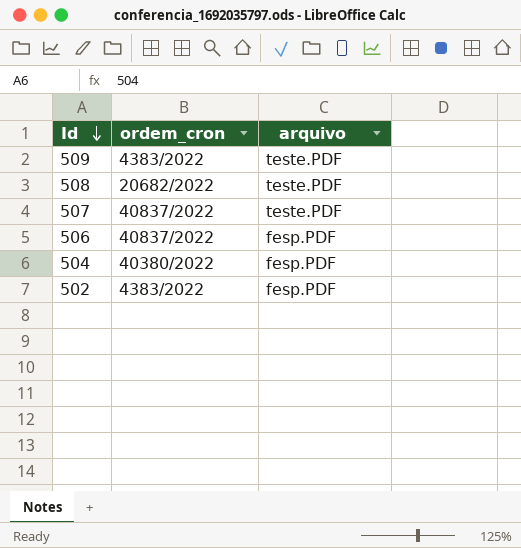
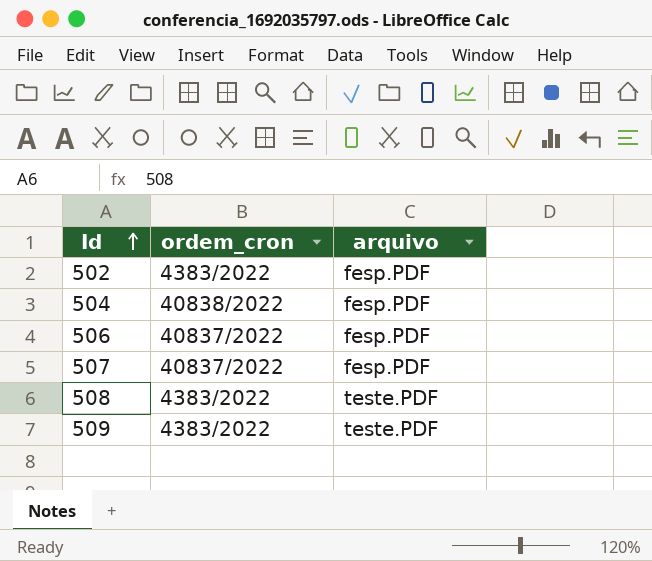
row order: Id descending -> Id ascending
504 | ordem_cron: 40380/2022 -> 40838/2022
507 | arquivo: teste.PDF -> fesp.PDF
508 | ordem_cron: 20682/2022 -> 4383/2022

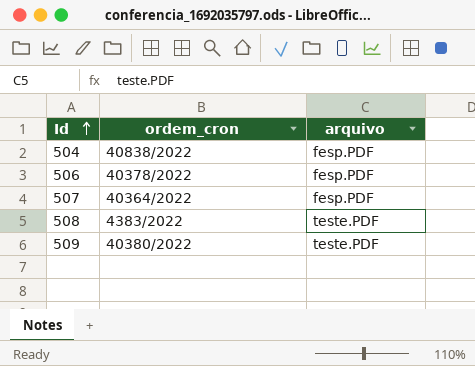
row 502: 4383/2022 | fesp.PDF -> none
506 | ordem_cron: 40837/2022 -> 40378/2022
507 | ordem_cron: 40837/2022 -> 40364/2022
509 | ordem_cron: 4383/2022 -> 40380/2022

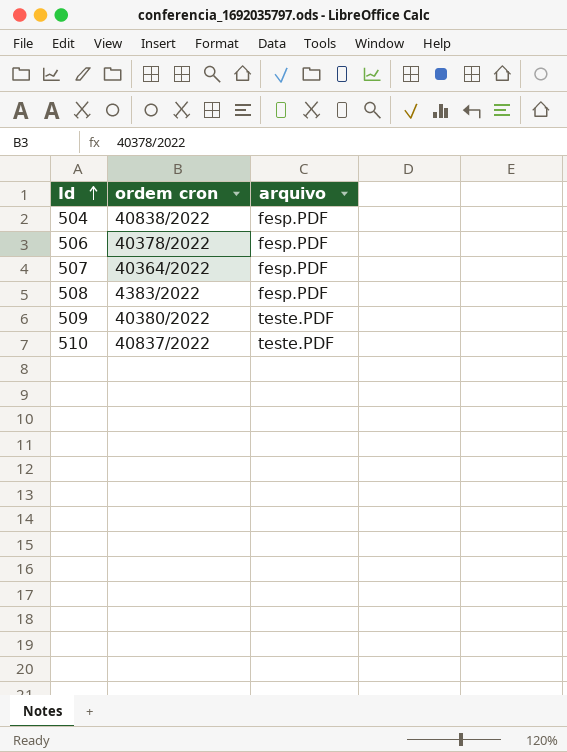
column name: ordem_cron -> ordem cron
508 | arquivo: teste.PDF -> fesp.PDF
row 510: none -> 40837/2022 | teste.PDF

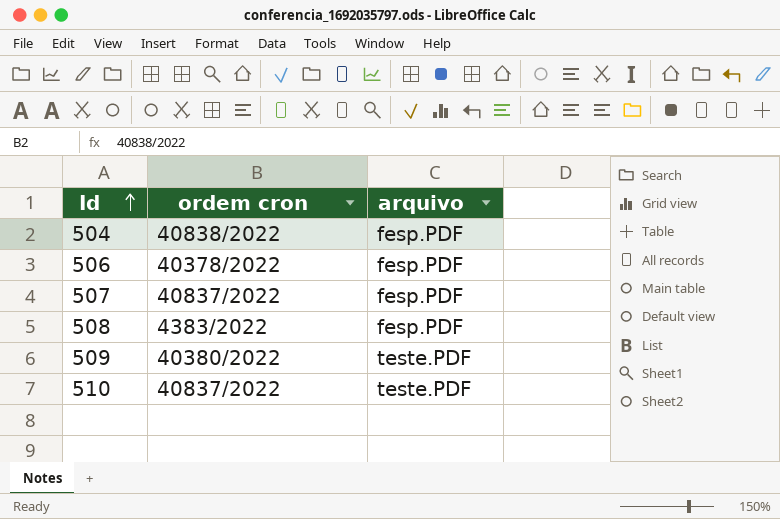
507 | ordem cron: 40364/2022 -> 40837/2022

